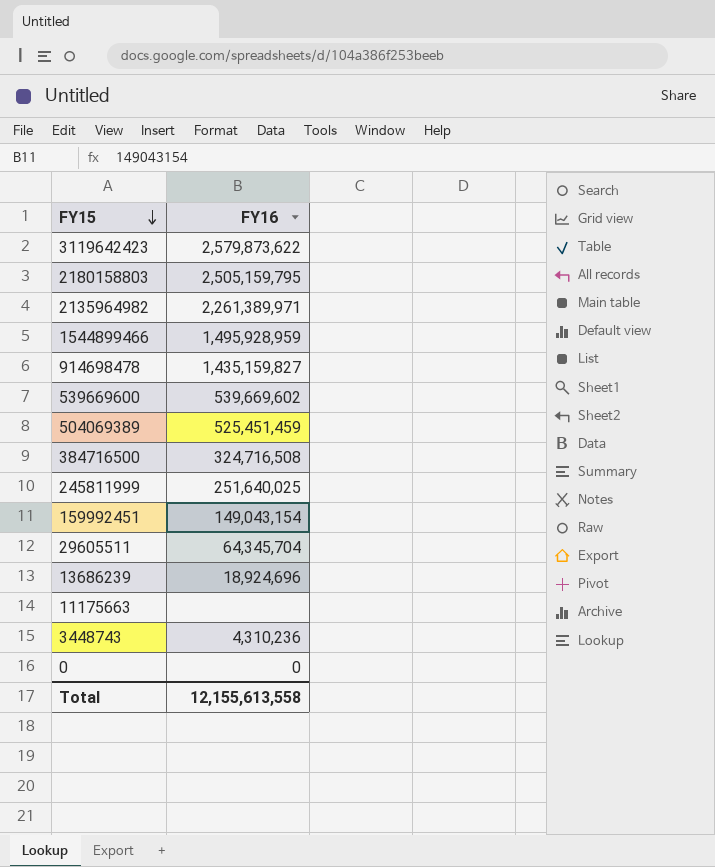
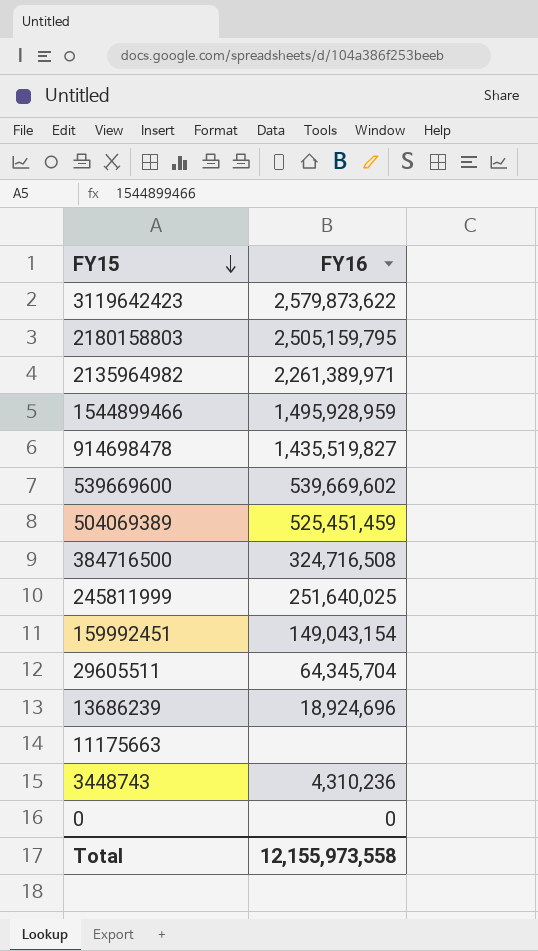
914698478 | FY16: 1,435,159,827 -> 1,435,519,827
Total | FY16: 12,155,613,558 -> 12,155,973,558

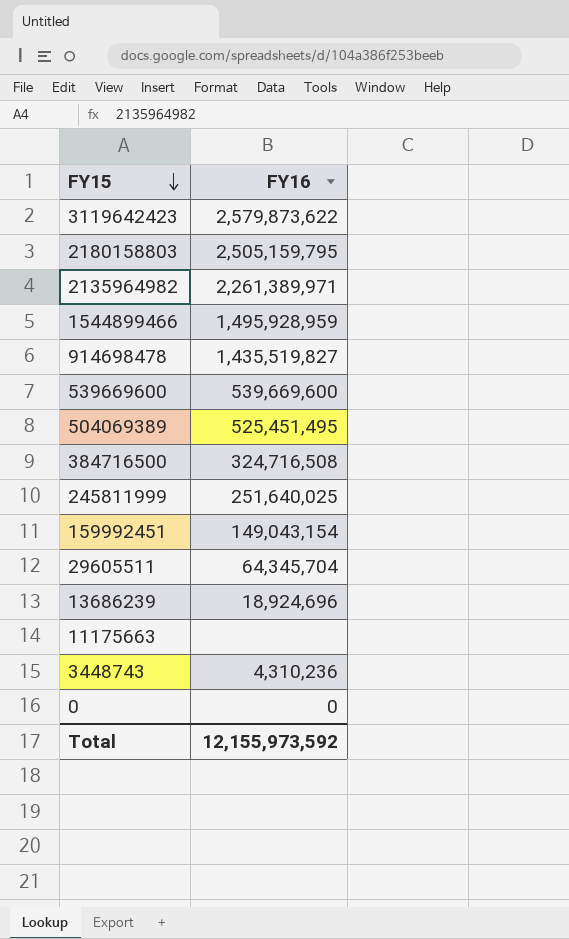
539669600 | FY16: 539,669,602 -> 539,669,600
504069389 | FY16: 525,451,459 -> 525,451,495
Total | FY16: 12,155,973,558 -> 12,155,973,592

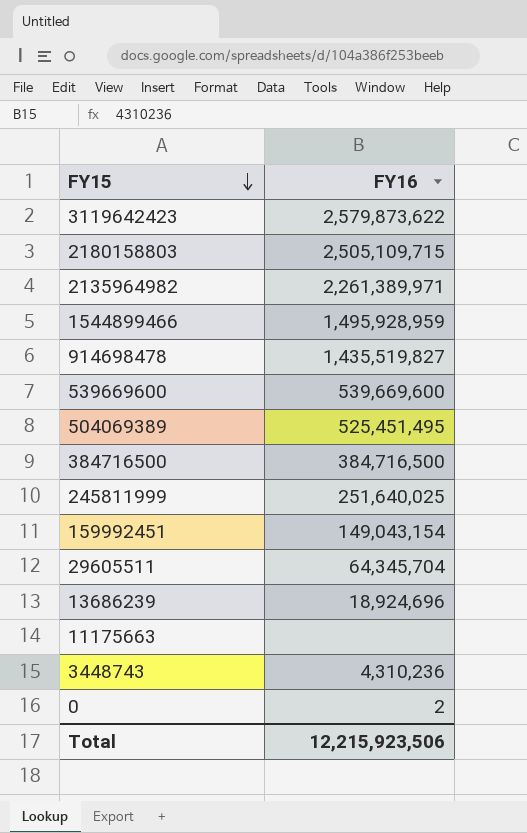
2180158803 | FY16: 2,505,159,795 -> 2,505,109,715
384716500 | FY16: 324,716,508 -> 384,716,500
0 | FY16: 0 -> 2
Total | FY16: 12,155,973,592 -> 12,215,923,506

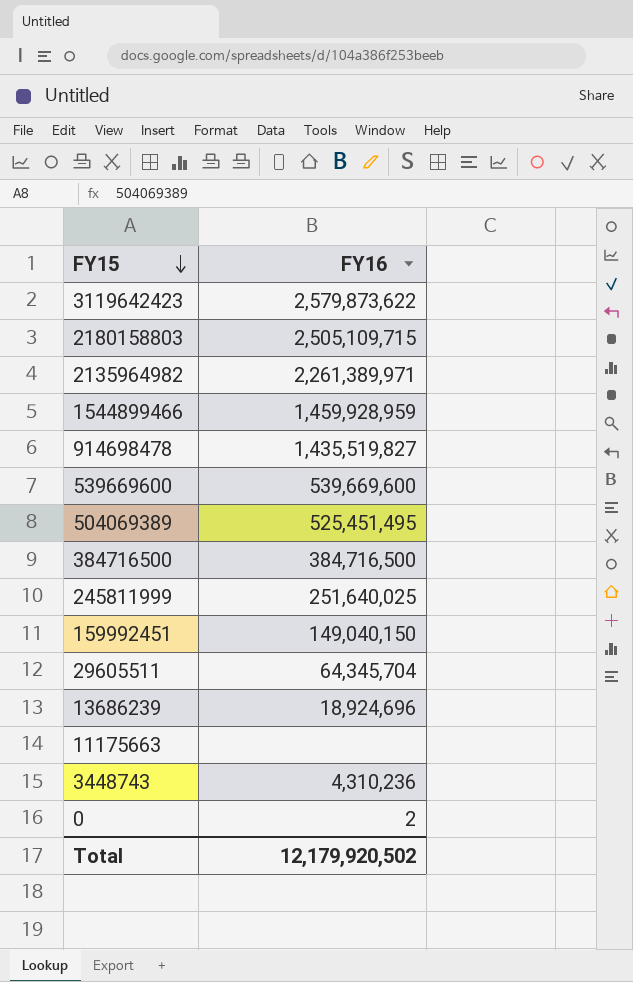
1544899466 | FY16: 1,495,928,959 -> 1,459,928,959
159992451 | FY16: 149,043,154 -> 149,040,150
Total | FY16: 12,215,923,506 -> 12,179,920,502

